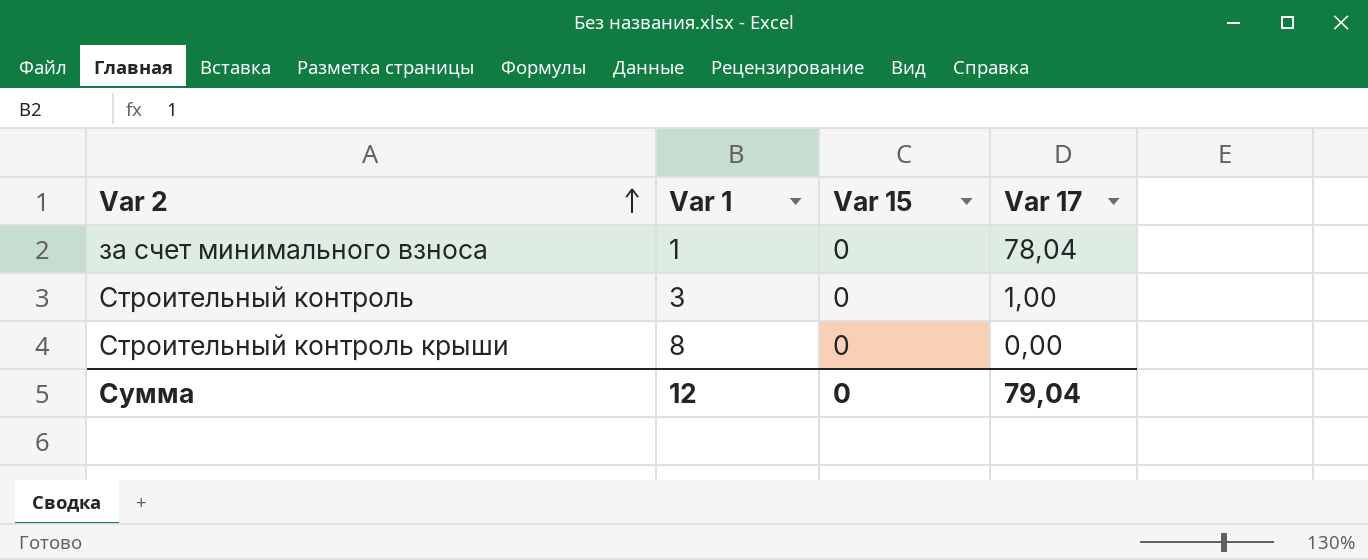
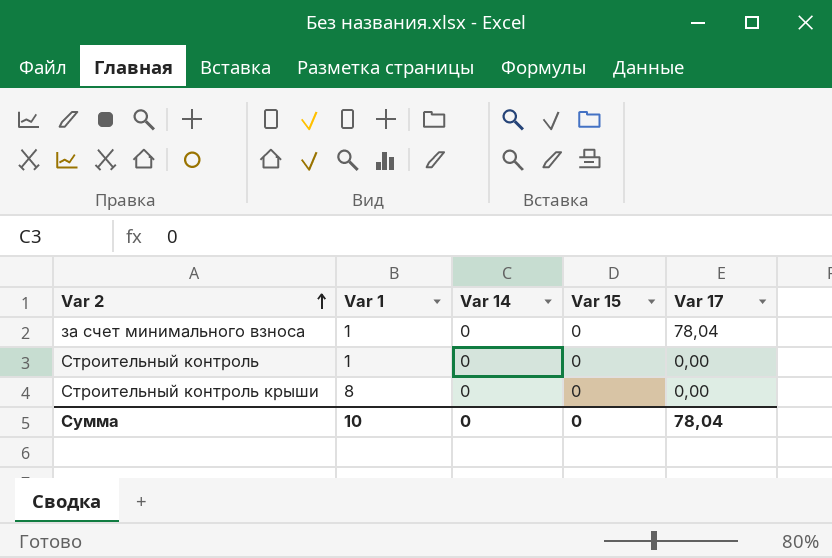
column Var 14 | position: none -> 3
Строительный контроль | Var 1: 3 -> 1
Строительный контроль | Var 17: 1,00 -> 0,00
Сумма | Var 1: 12 -> 10
Сумма | Var 17: 79,04 -> 78,04

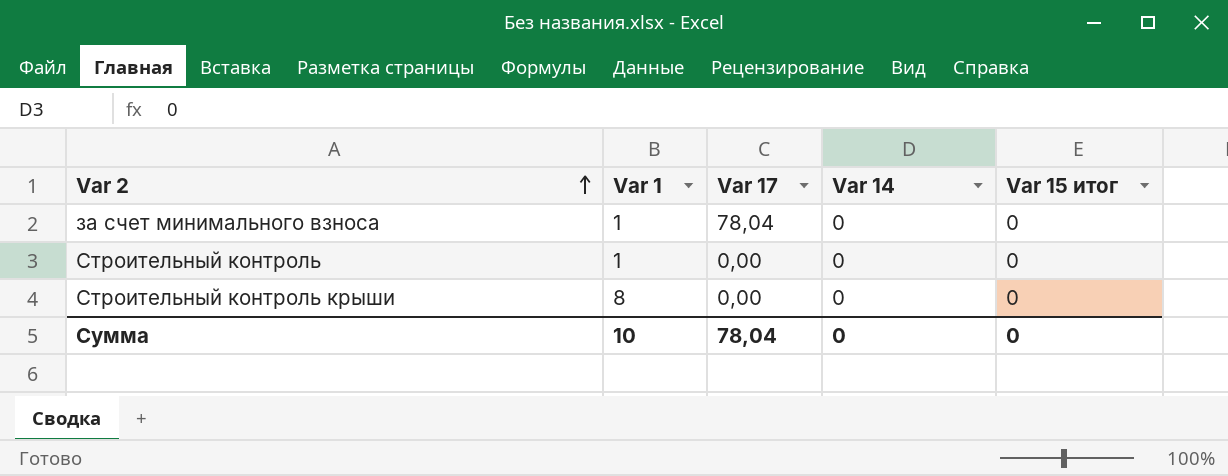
column Var 17 | position: 5 -> 3
column name: Var 15 -> Var 15 итог

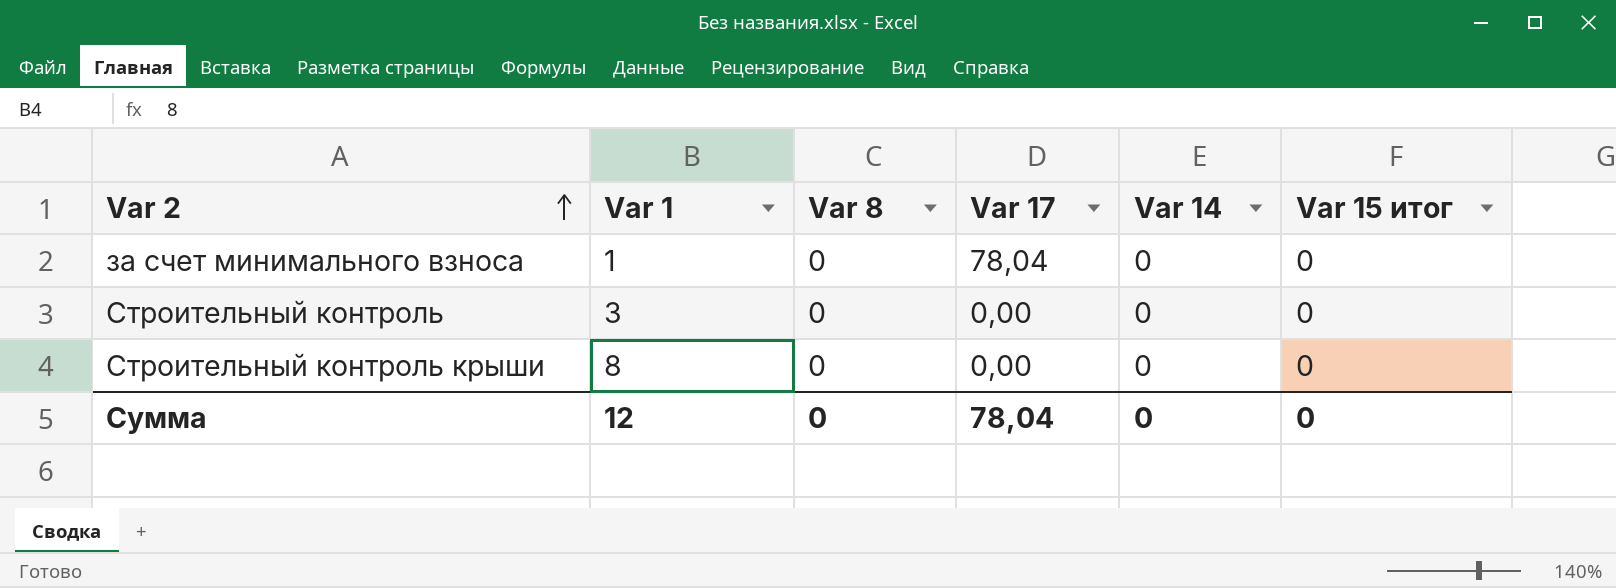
column Var 8 | position: none -> 3
Строительный контроль | Var 1: 1 -> 3
Сумма | Var 1: 10 -> 12

